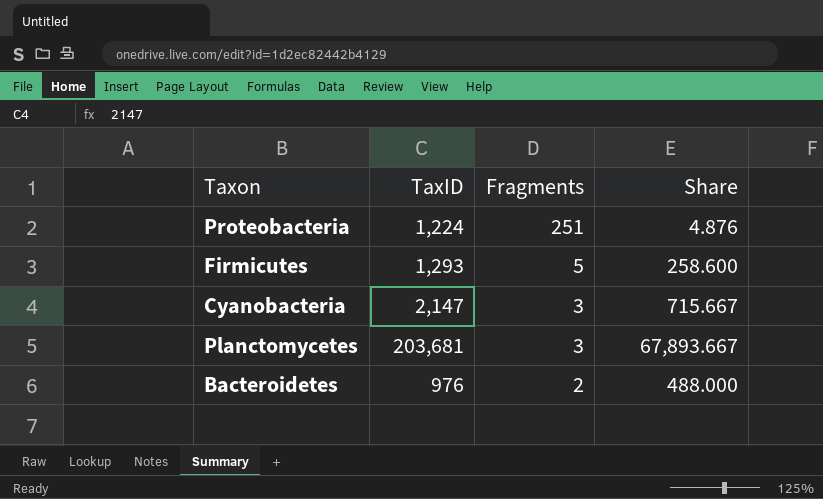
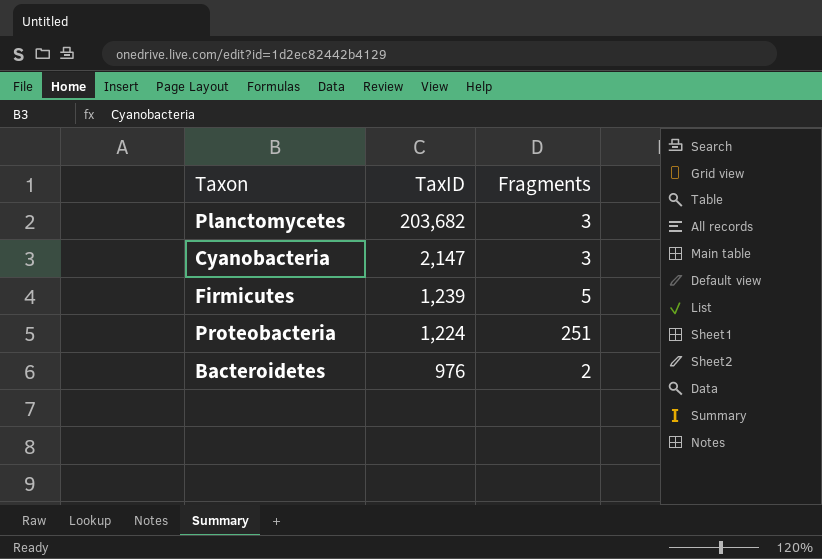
row order: Fragments descending -> TaxID descending
column Share | formula: [TaxID] / [Fragments] -> none
Planctomycetes | TaxID: 203,681 -> 203,682
Firmicutes | TaxID: 1,293 -> 1,239

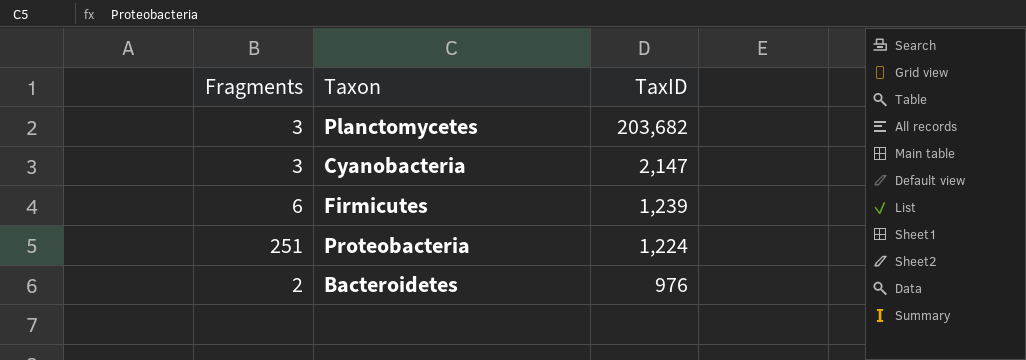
column Fragments | position: 3 -> 1
Firmicutes | Fragments: 5 -> 6

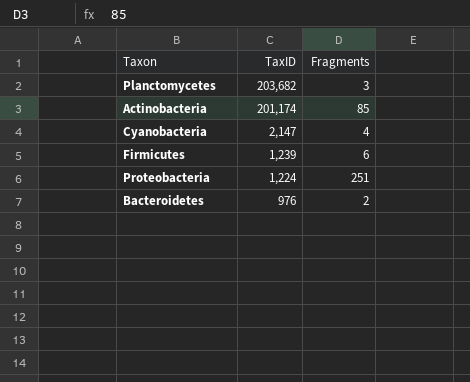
column Fragments | position: 1 -> 3
row Actinobacteria: none -> 201,174 | 85
Cyanobacteria | Fragments: 3 -> 4

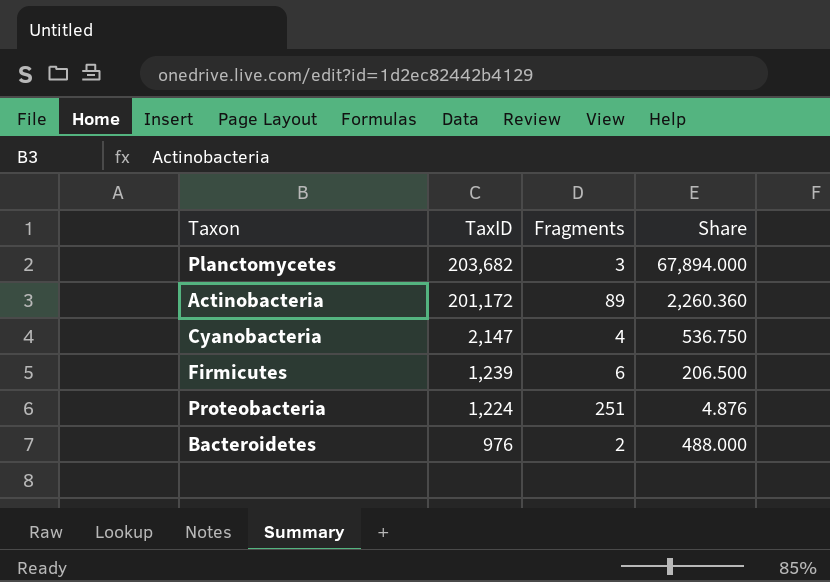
column Share | formula: none -> [TaxID] / [Fragments]
Actinobacteria | TaxID: 201,174 -> 201,172
Actinobacteria | Fragments: 85 -> 89

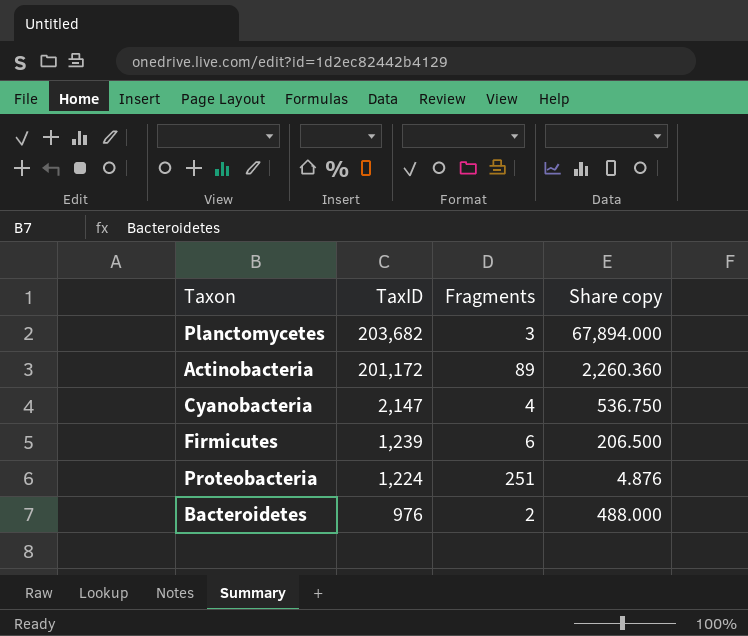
column name: Share -> Share copy

